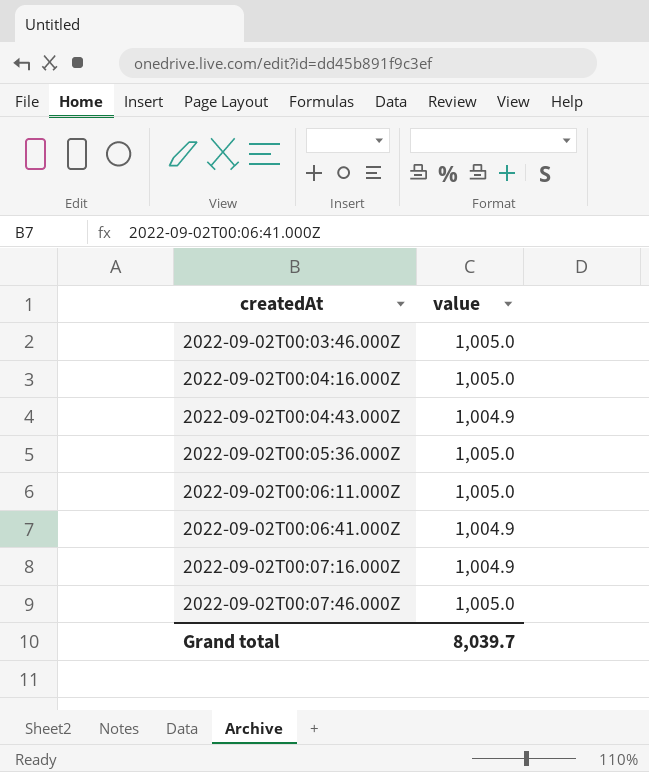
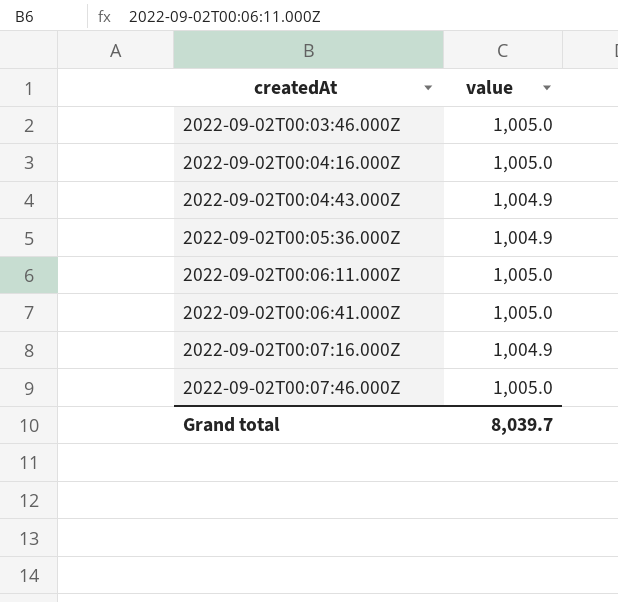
2022-09-02T00:05:36.000Z | value: 1,005.0 -> 1,004.9
2022-09-02T00:06:41.000Z | value: 1,004.9 -> 1,005.0

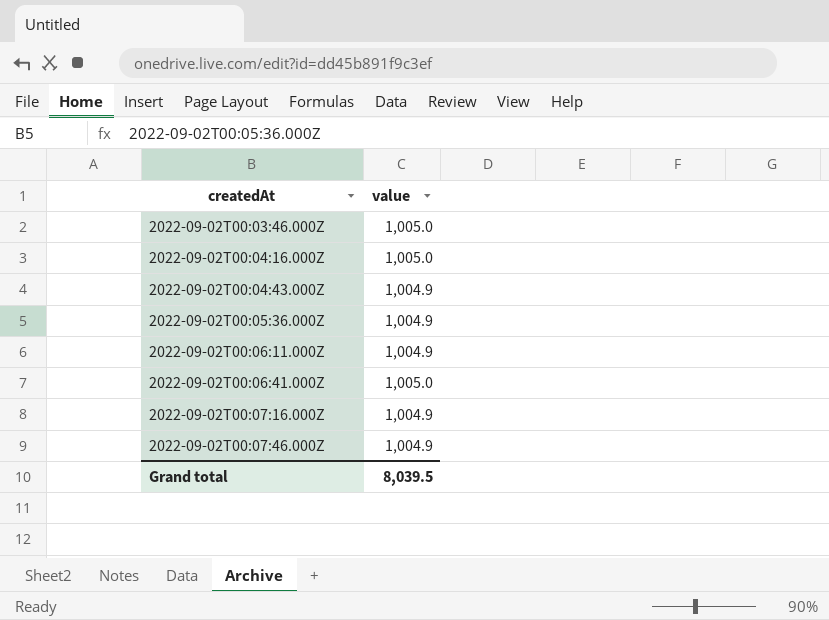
2022-09-02T00:06:11.000Z | value: 1,005.0 -> 1,004.9
2022-09-02T00:07:46.000Z | value: 1,005.0 -> 1,004.9
Grand total | value: 8,039.7 -> 8,039.5

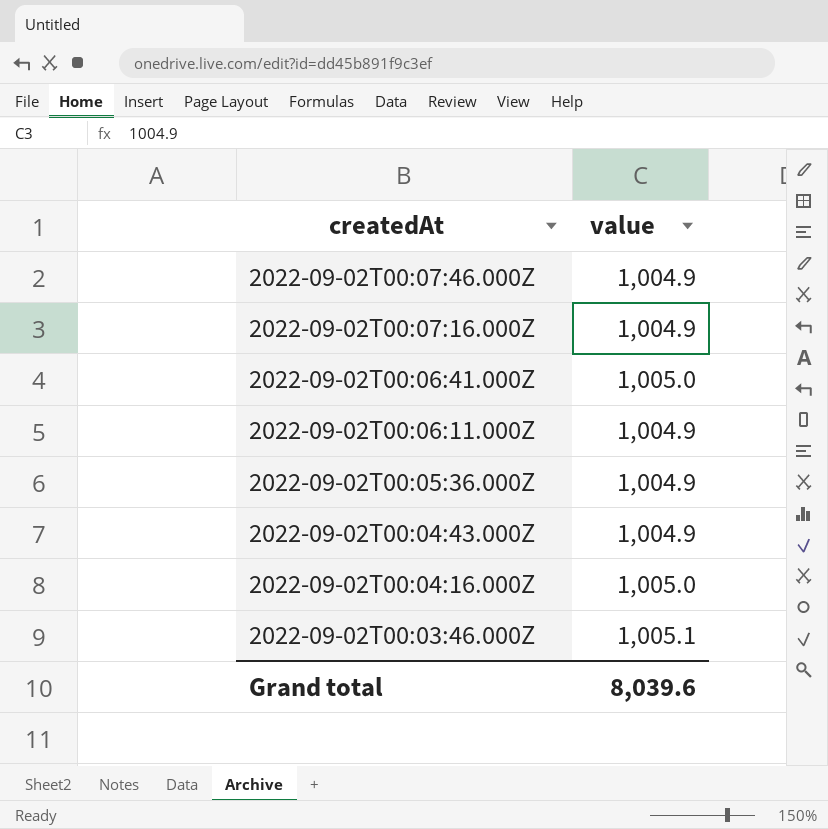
row order: createdAt ascending -> createdAt descending
2022-09-02T00:03:46.000Z | value: 1,005.0 -> 1,005.1
Grand total | value: 8,039.5 -> 8,039.6

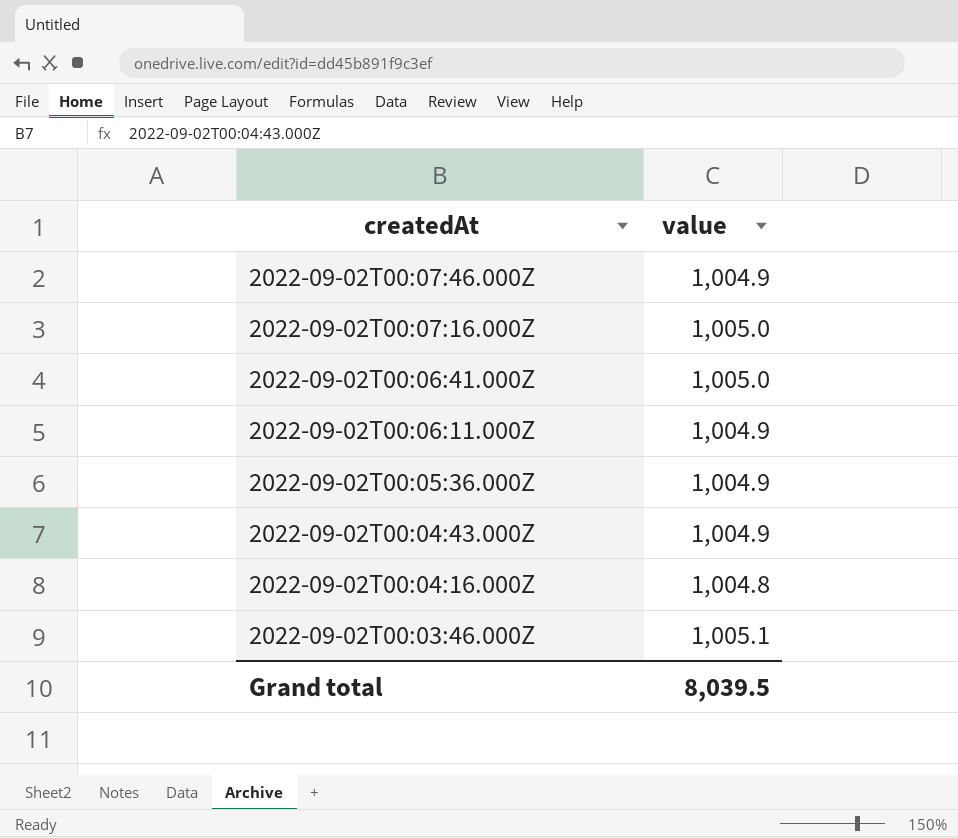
2022-09-02T00:07:16.000Z | value: 1,004.9 -> 1,005.0
2022-09-02T00:04:16.000Z | value: 1,005.0 -> 1,004.8
Grand total | value: 8,039.6 -> 8,039.5

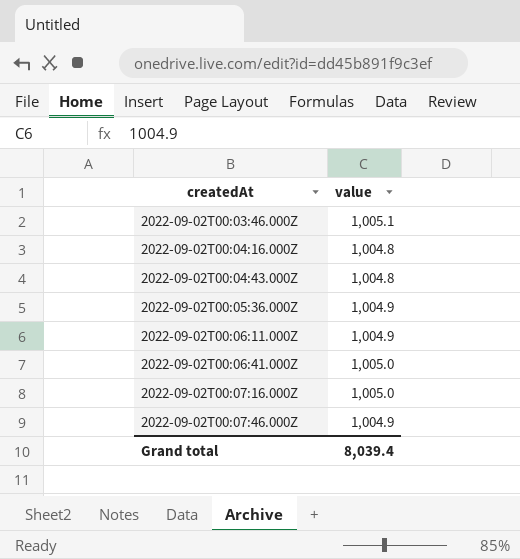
row order: createdAt descending -> createdAt ascending
2022-09-02T00:04:43.000Z | value: 1,004.9 -> 1,004.8
Grand total | value: 8,039.5 -> 8,039.4

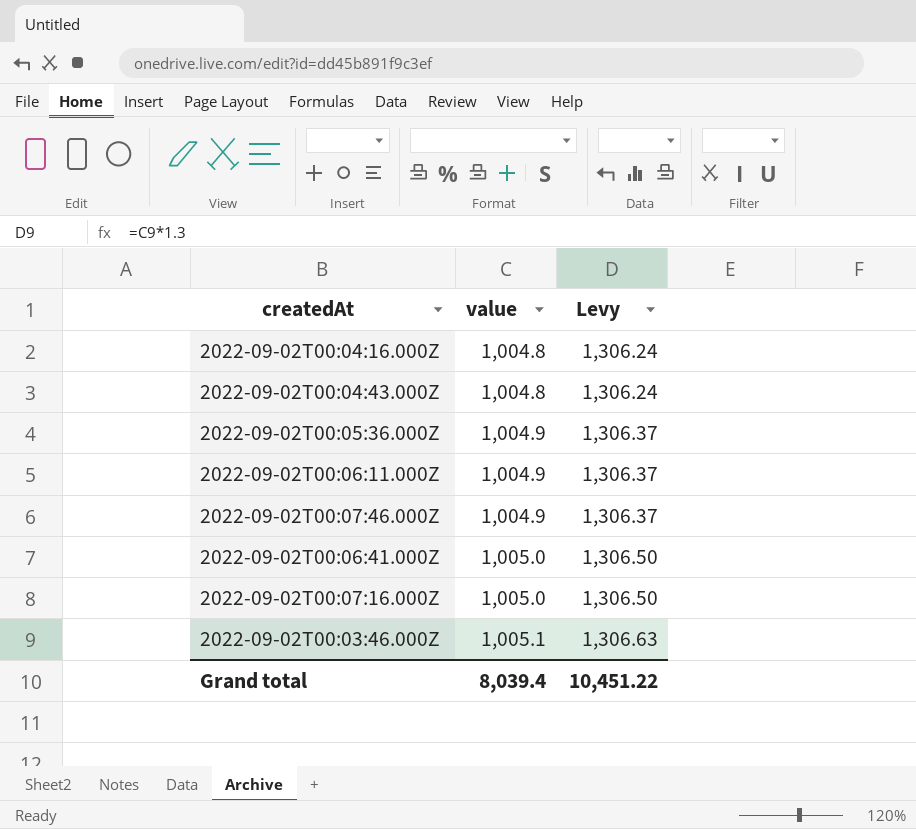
row order: createdAt ascending -> value ascending
column Levy | formula: none -> [value] * 1.3

